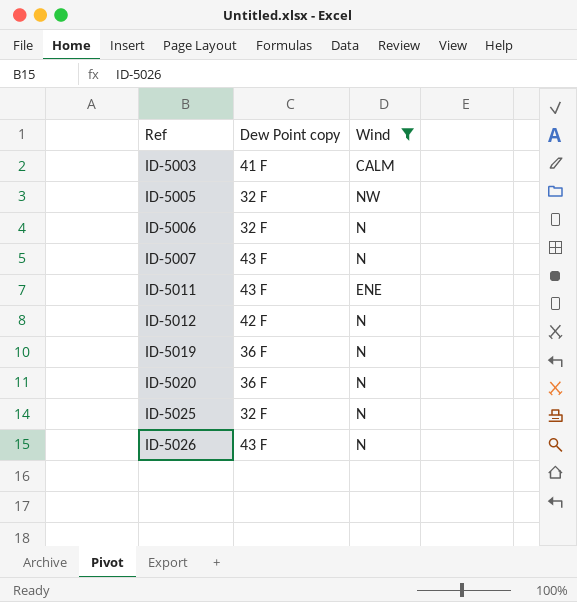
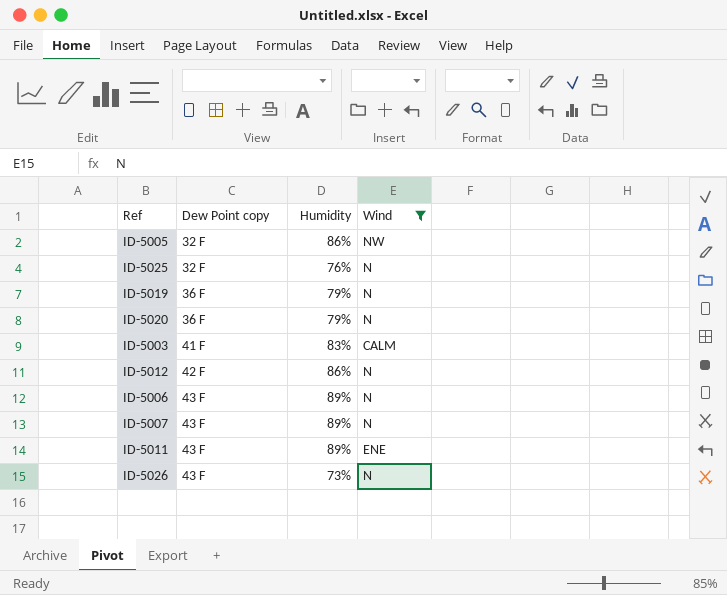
row order: Ref ascending -> Dew Point copy ascending
column Humidity | position: none -> 3
ID-5006 | Dew Point copy: 32 F -> 43 F

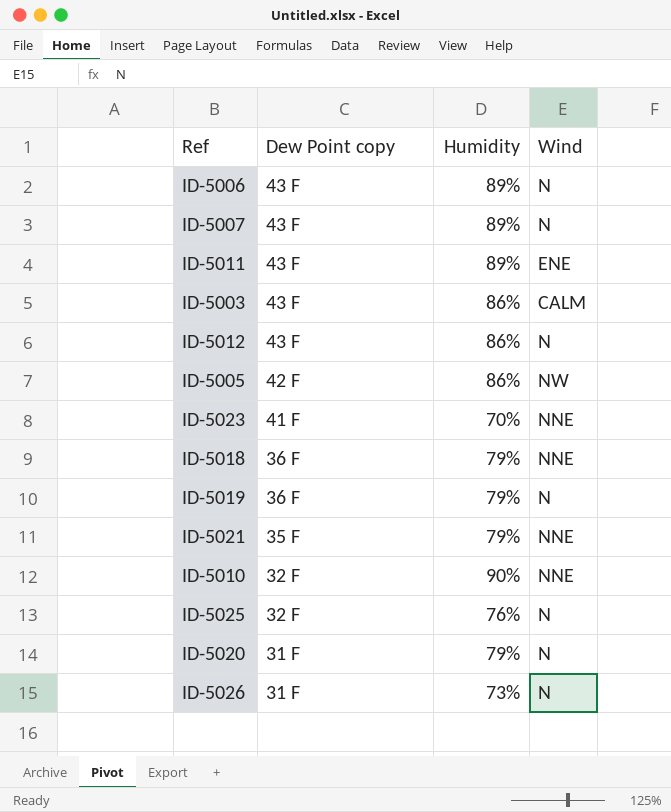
filter: Wind != NNE -> none
row order: Dew Point copy ascending -> Dew Point copy descending
ID-5003 | Dew Point copy: 41 F -> 43 F
ID-5003 | Humidity: 83% -> 86%
ID-5012 | Dew Point copy: 42 F -> 43 F
ID-5005 | Dew Point copy: 32 F -> 42 F
ID-5020 | Dew Point copy: 36 F -> 31 F
ID-5026 | Dew Point copy: 43 F -> 31 F

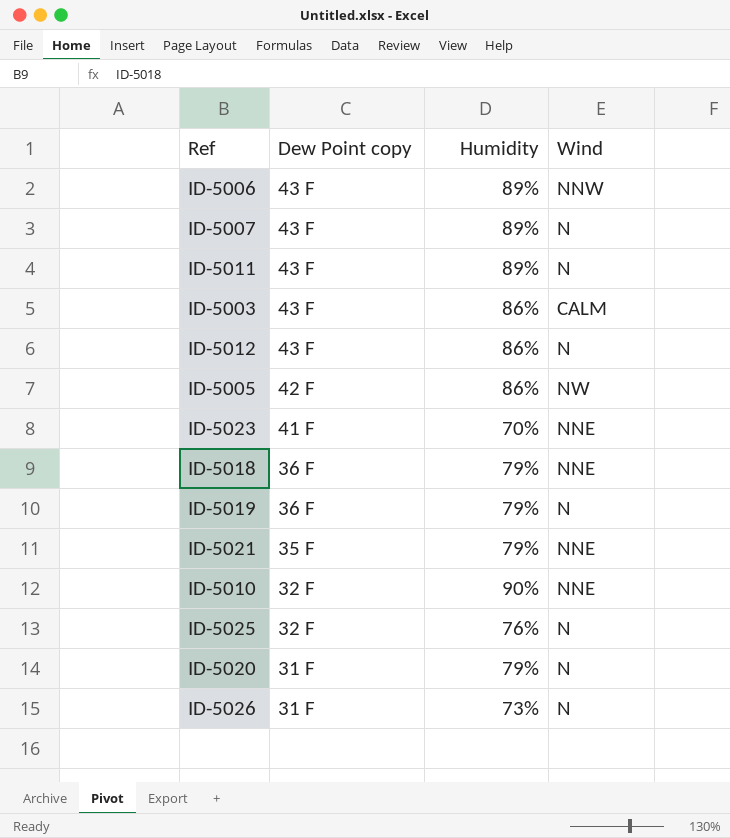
ID-5006 | Wind: N -> NNW
ID-5011 | Wind: ENE -> N

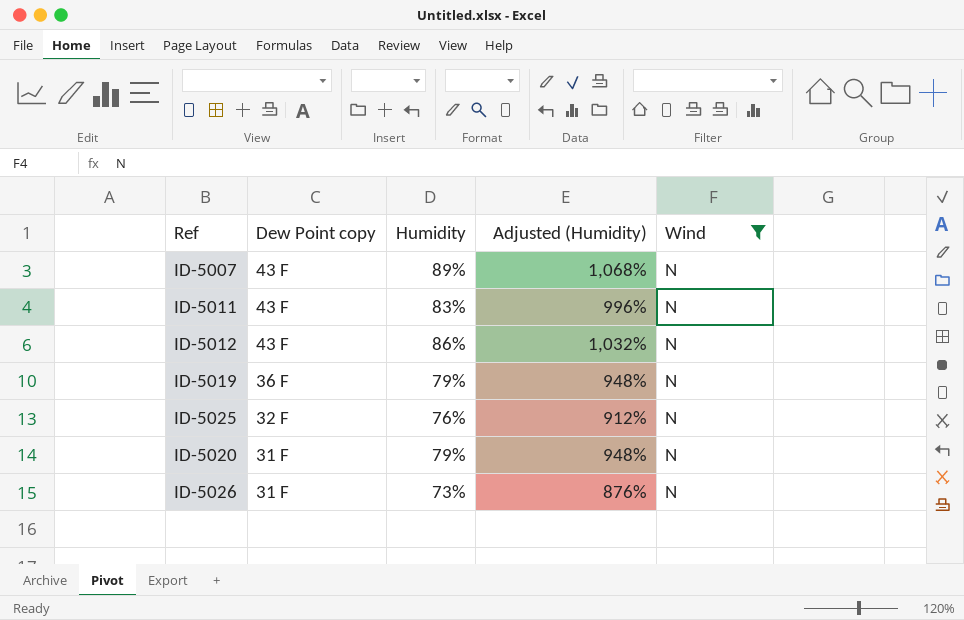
filter: none -> Wind = N
column Adjusted (Humidity) | formula: none -> [Humidity] * 12
ID-5011 | Humidity: 89% -> 83%

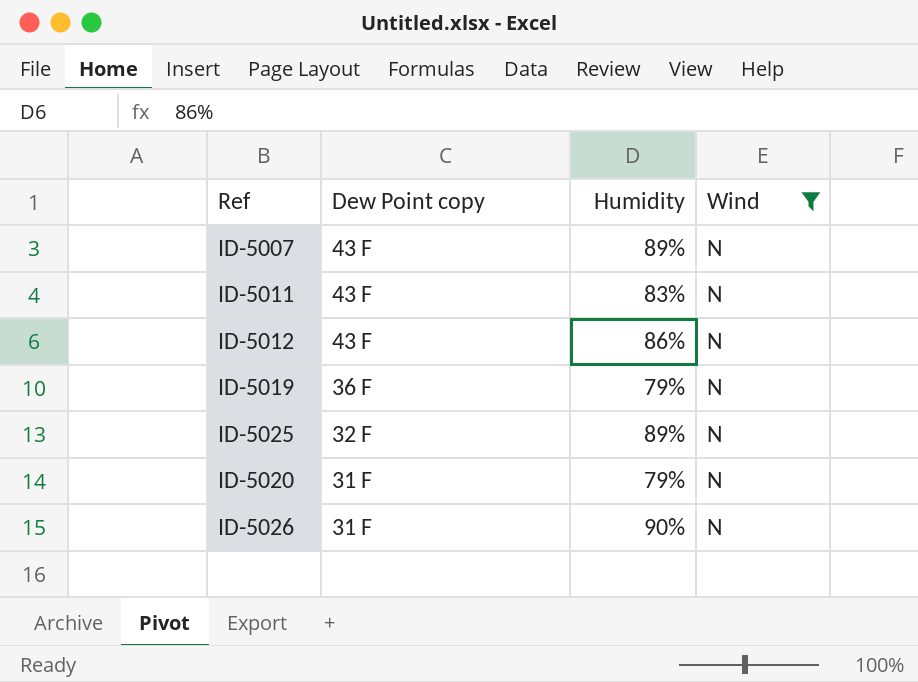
column Adjusted (Humidity) | formula: [Humidity] * 12 -> none
ID-5025 | Humidity: 76% -> 89%
ID-5026 | Humidity: 73% -> 90%

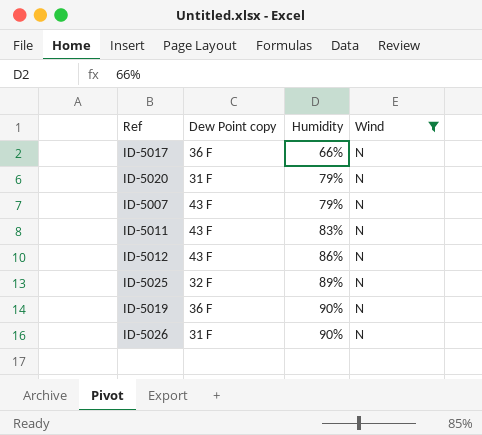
row order: Dew Point copy descending -> Humidity ascending
row ID-5017: none -> 36 F | 66% | N
ID-5007 | Humidity: 89% -> 79%
ID-5019 | Humidity: 79% -> 90%

